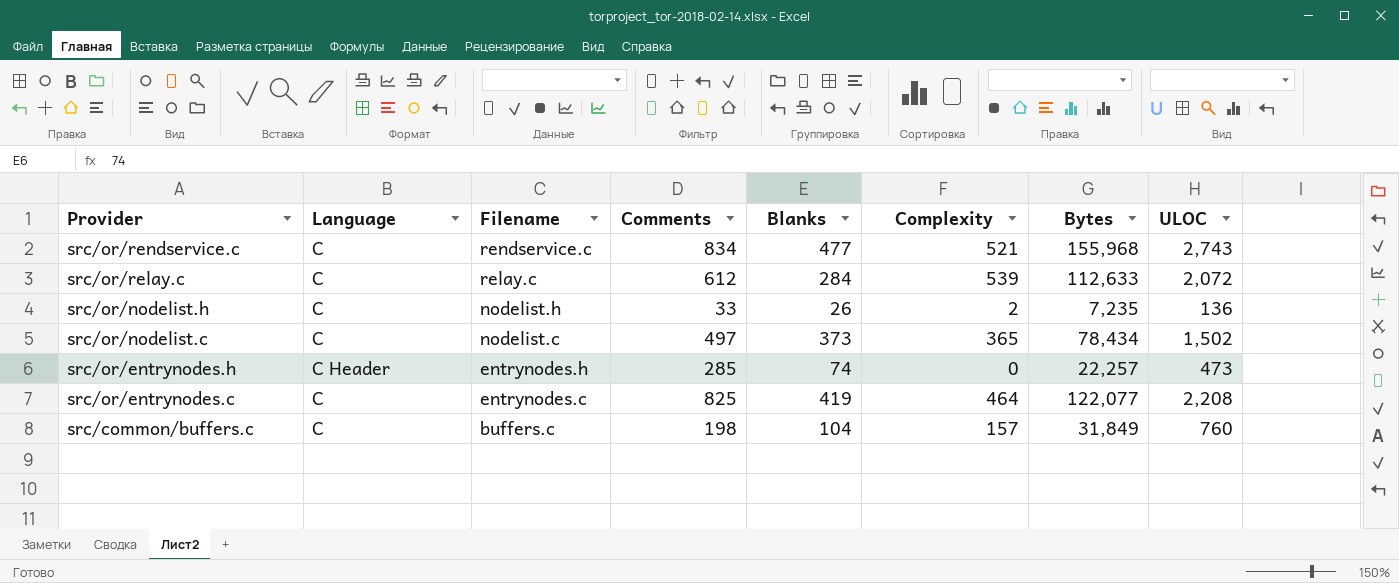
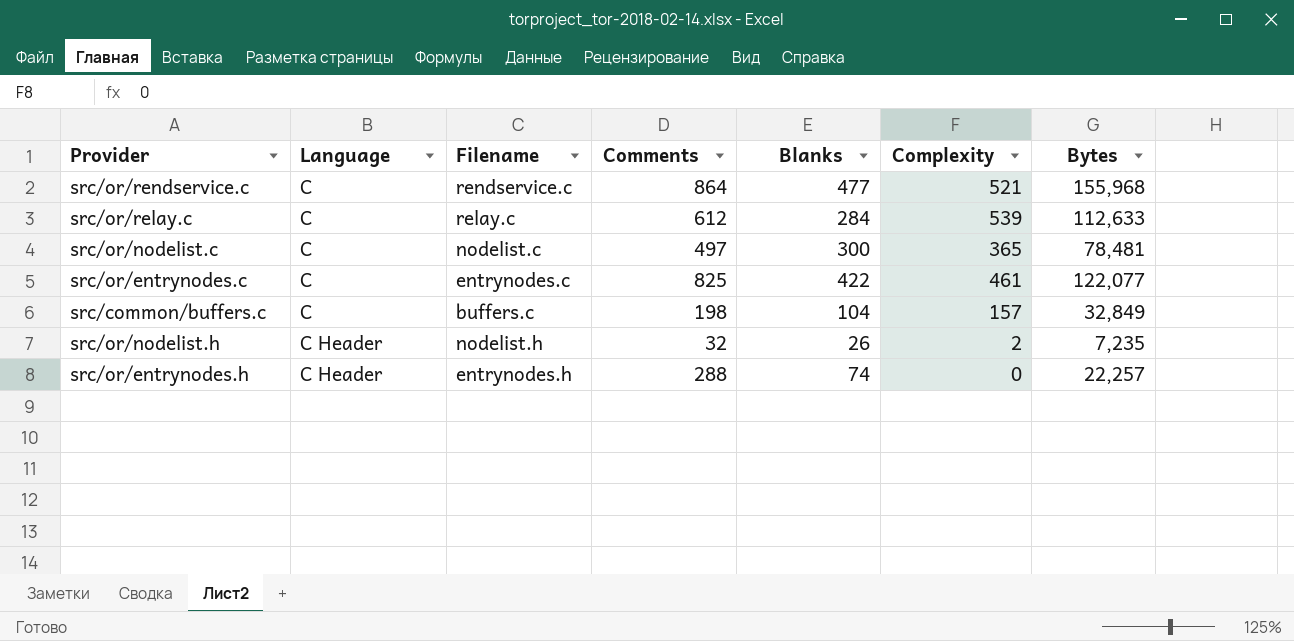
row order: Provider descending -> Language ascending
column ULOC | position: 8 -> none
src/or/rendservice.c | Comments: 834 -> 864
src/or/nodelist.c | Blanks: 373 -> 300
src/or/nodelist.c | Bytes: 78,434 -> 78,481
src/or/entrynodes.c | Blanks: 419 -> 422
src/or/entrynodes.c | Complexity: 464 -> 461
src/common/buffers.c | Bytes: 31,849 -> 32,849
src/or/nodelist.h | Language: C -> C Header
src/or/nodelist.h | Comments: 33 -> 32
src/or/entrynodes.h | Comments: 285 -> 288

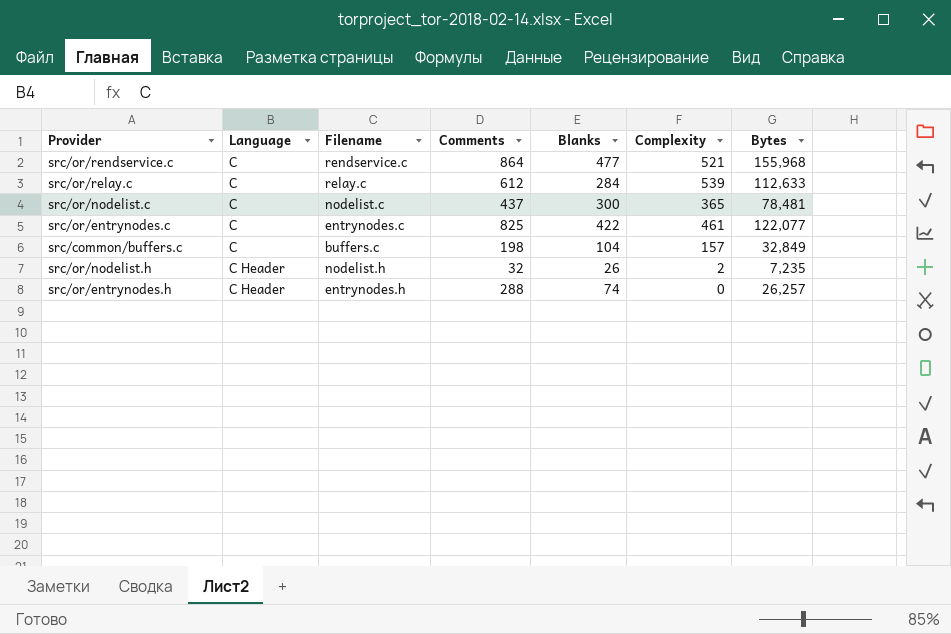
src/or/nodelist.c | Comments: 497 -> 437
src/or/entrynodes.h | Bytes: 22,257 -> 26,257

